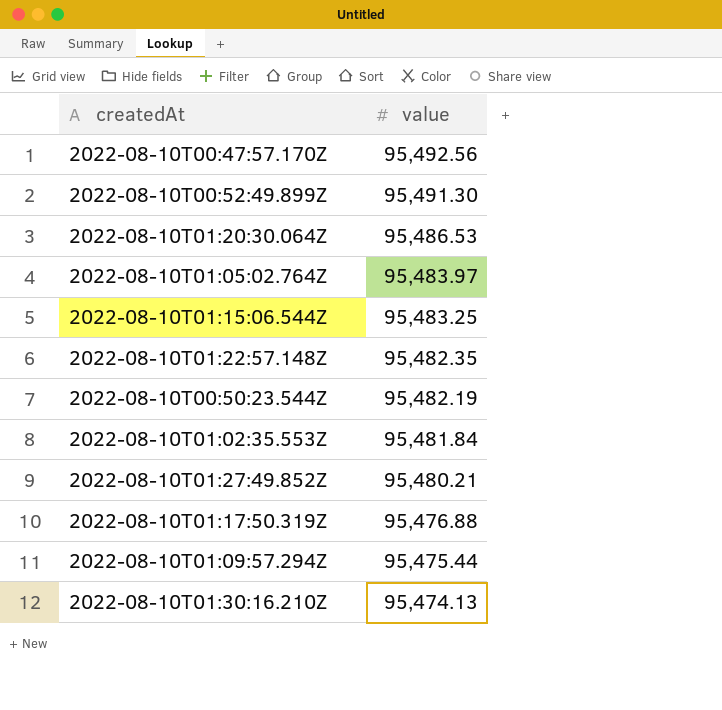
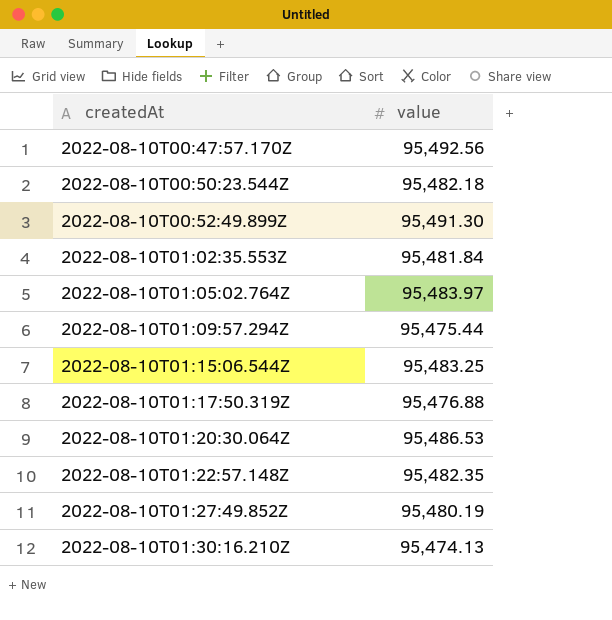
row order: value descending -> createdAt ascending
2022-08-10T00:50:23.544Z | value: 95,482.19 -> 95,482.18
2022-08-10T01:27:49.852Z | value: 95,480.21 -> 95,480.19

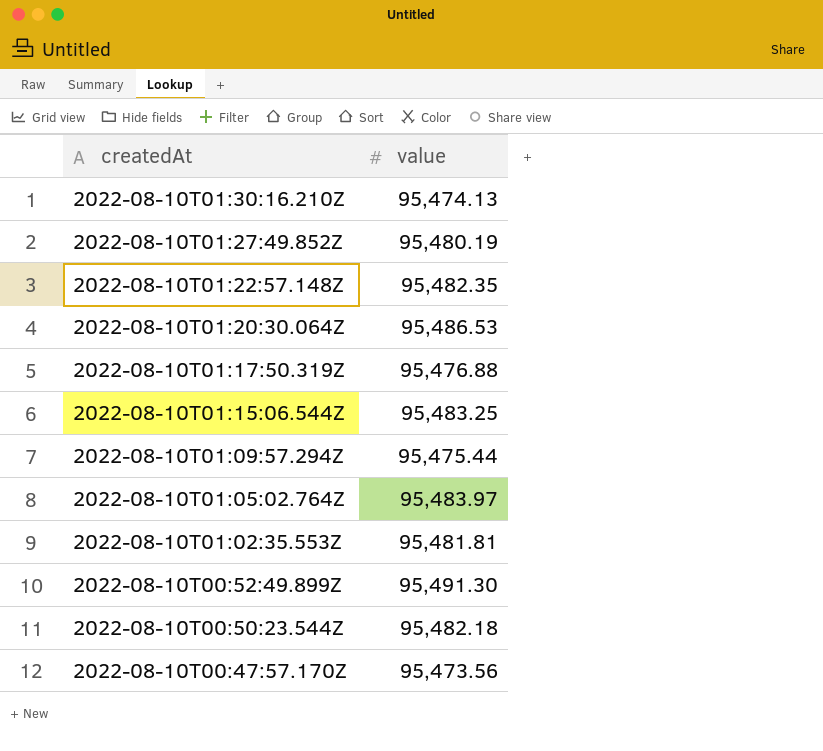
row order: createdAt ascending -> createdAt descending
2022-08-10T01:02:35.553Z | value: 95,481.84 -> 95,481.81
2022-08-10T00:47:57.170Z | value: 95,492.56 -> 95,473.56

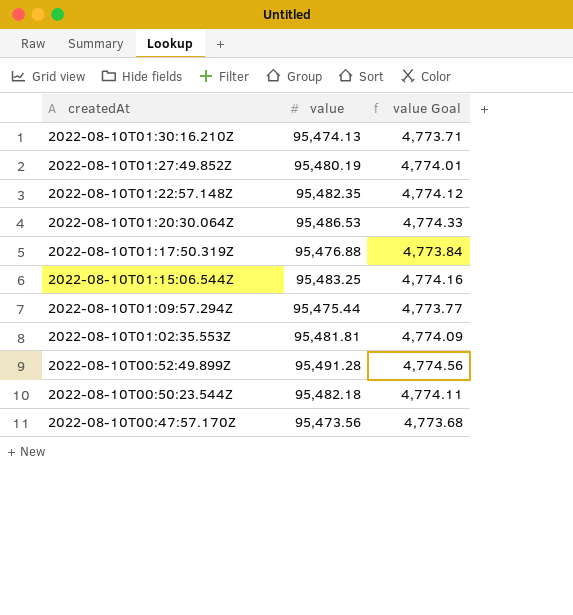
column value Goal | formula: none -> [value] * 0.05
row 2022-08-10T01:05:02.764Z: 95,483.97 -> none
2022-08-10T00:52:49.899Z | value: 95,491.30 -> 95,491.28

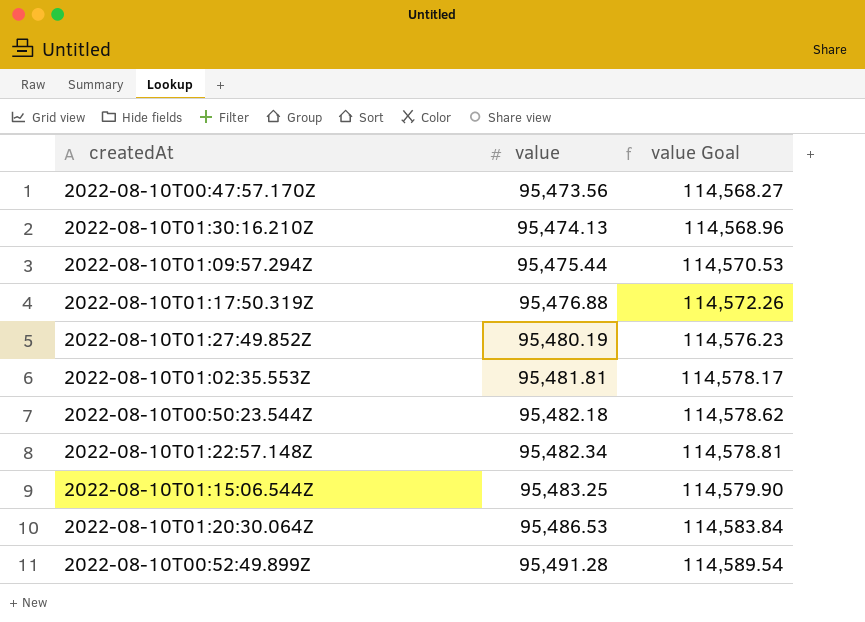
row order: createdAt descending -> value ascending
column value Goal | formula: [value] * 0.05 -> [value] * 1.2
2022-08-10T01:22:57.148Z | value: 95,482.35 -> 95,482.34

